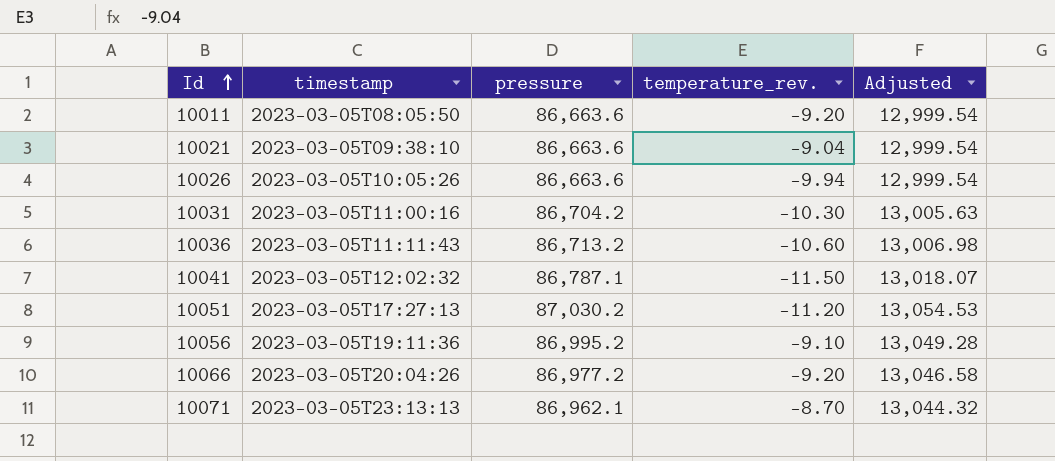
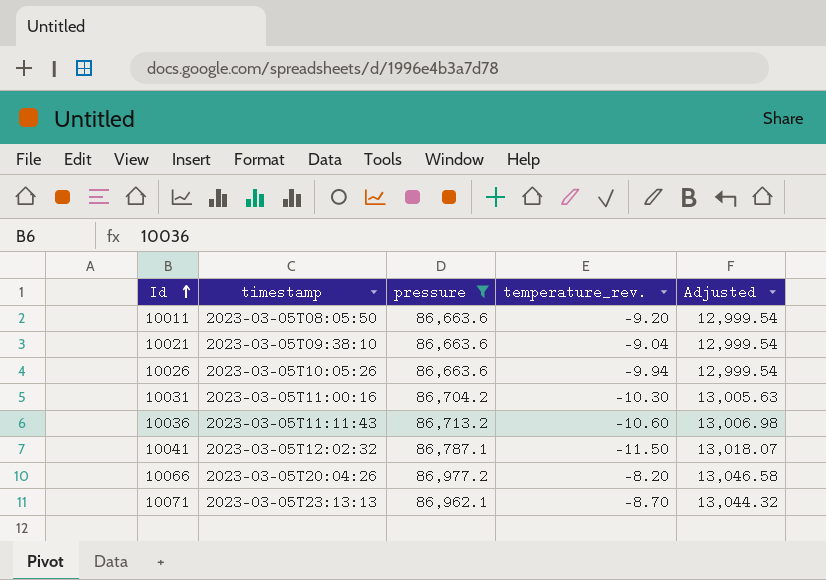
filter: none -> pressure <= 86,977.2
10066 | temperature_rev.: -9.20 -> -8.20

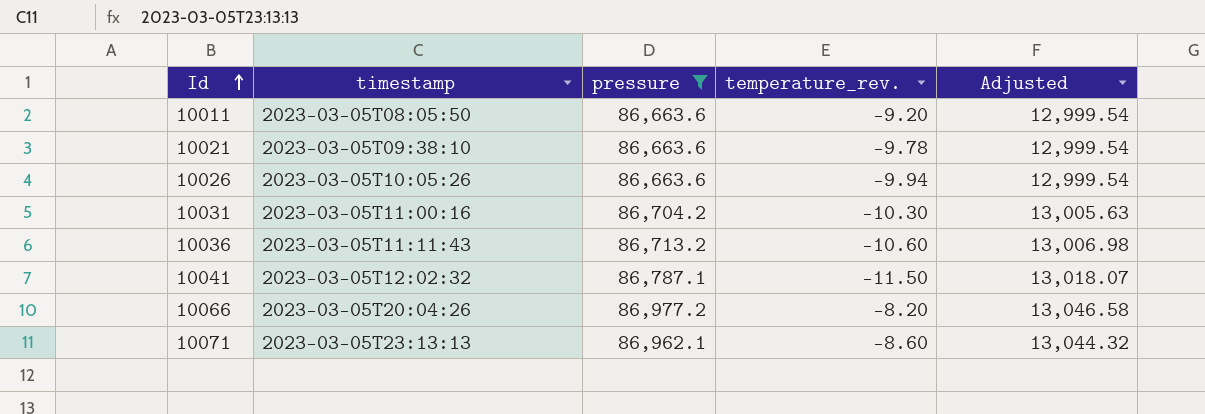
10021 | temperature_rev.: -9.04 -> -9.78
10071 | temperature_rev.: -8.70 -> -8.60

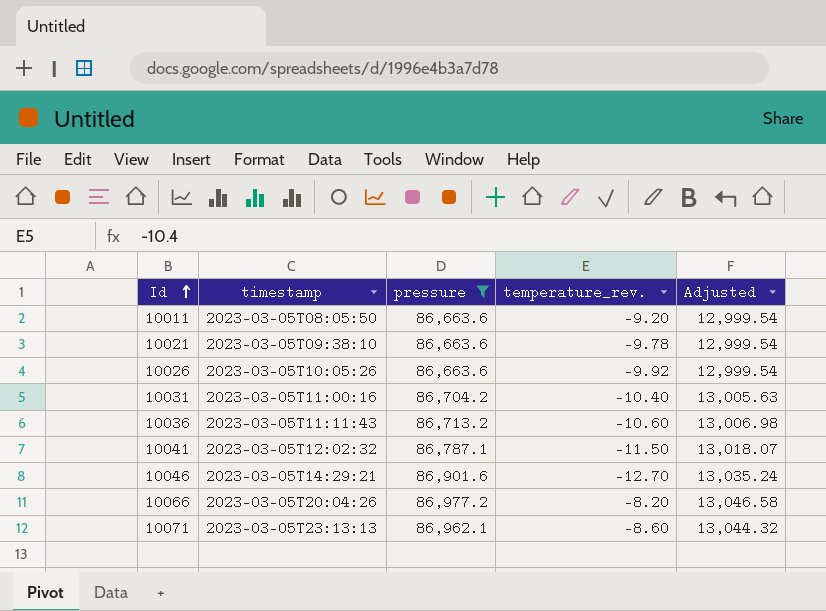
10026 | temperature_rev.: -9.94 -> -9.92
10031 | temperature_rev.: -10.30 -> -10.40
row 10046: none -> 2023-03-05T14:29:21 | 86,901.6 | -12.70 | 13,035.24

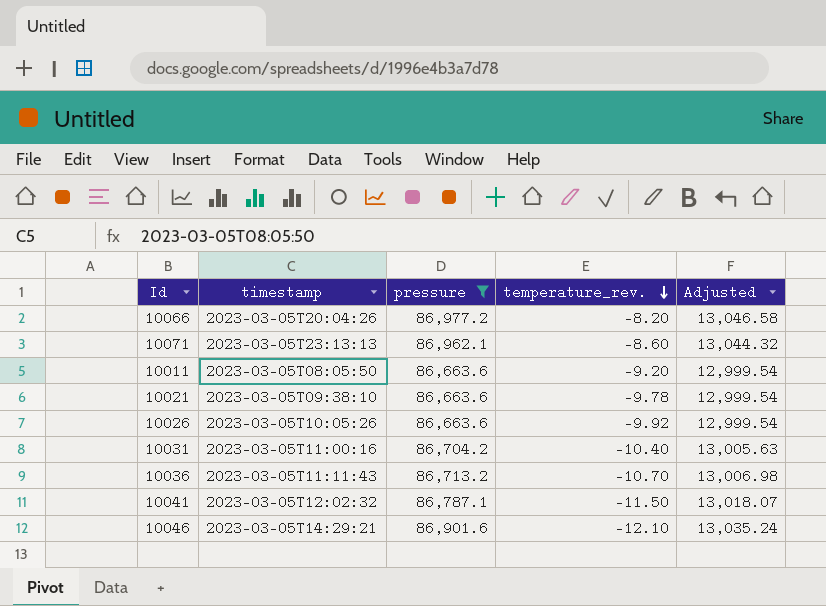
row order: Id ascending -> temperature_rev. descending
10036 | temperature_rev.: -10.60 -> -10.70
10046 | temperature_rev.: -12.70 -> -12.10

